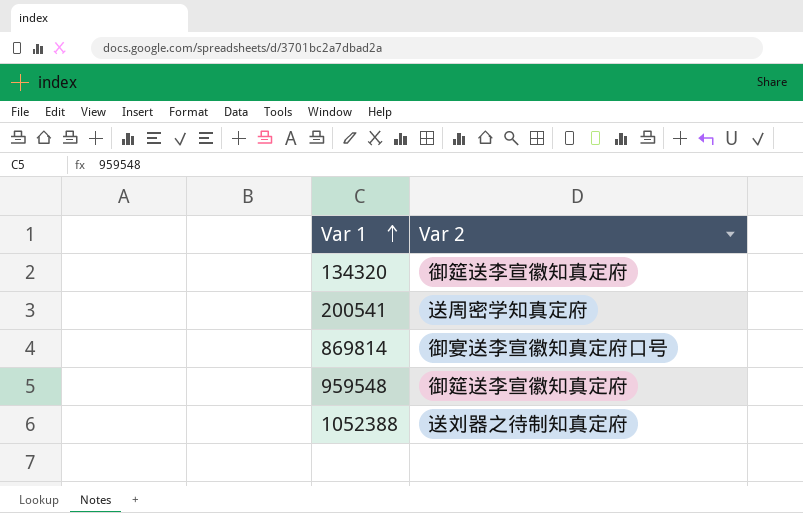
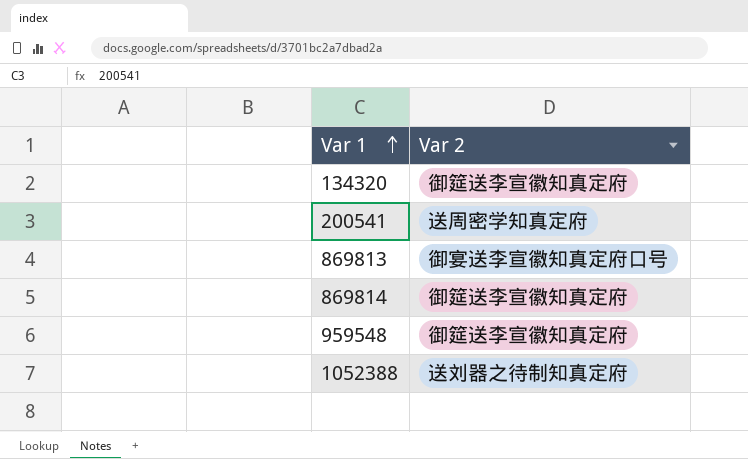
row 869813: none -> 御宴送李宣徽知真定府口号
869814 | Var 2: 御宴送李宣徽知真定府口号 -> 御筵送李宣徽知真定府

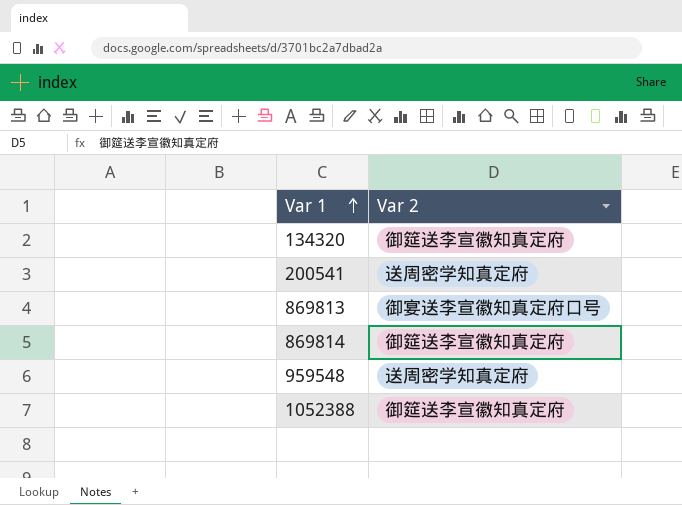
959548 | Var 2: 御筵送李宣徽知真定府 -> 送周密学知真定府
1052388 | Var 2: 送刘器之待制知真定府 -> 御筵送李宣徽知真定府

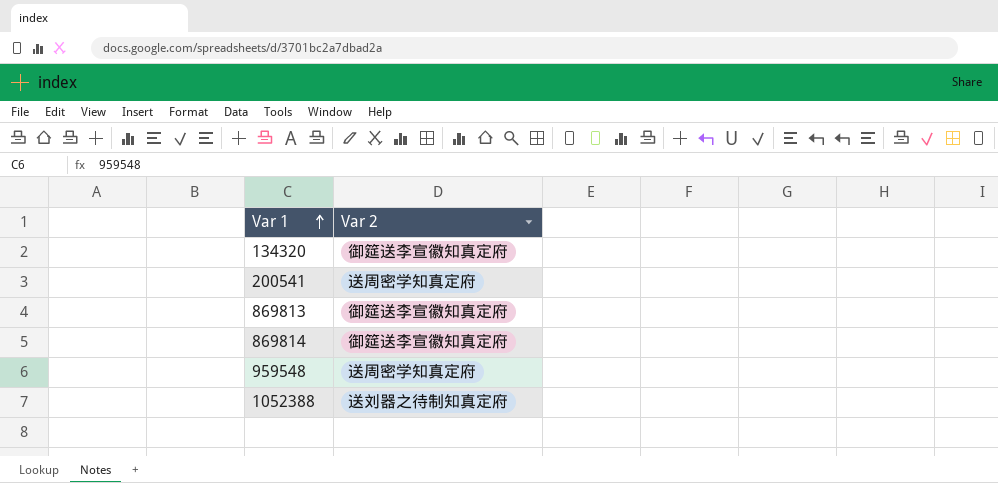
869813 | Var 2: 御宴送李宣徽知真定府口号 -> 御筵送李宣徽知真定府
1052388 | Var 2: 御筵送李宣徽知真定府 -> 送刘器之待制知真定府

